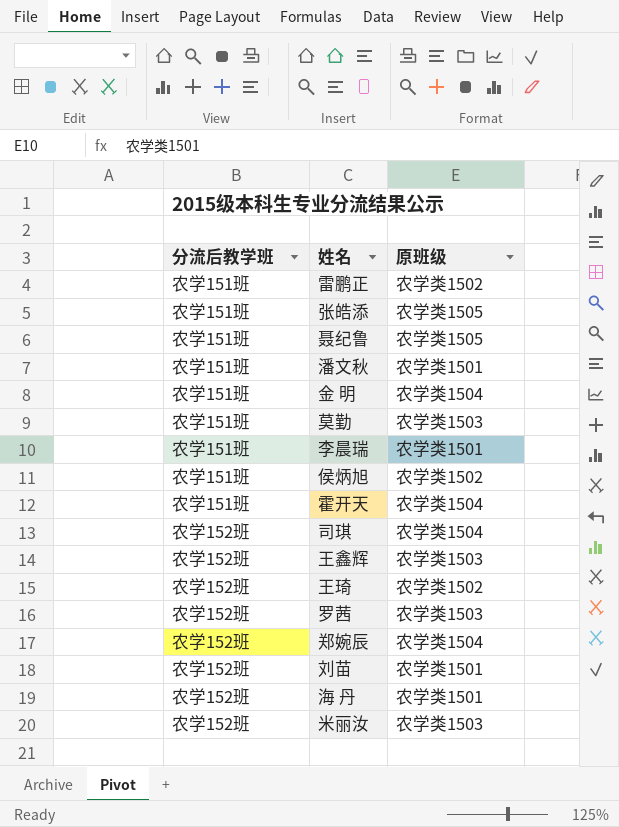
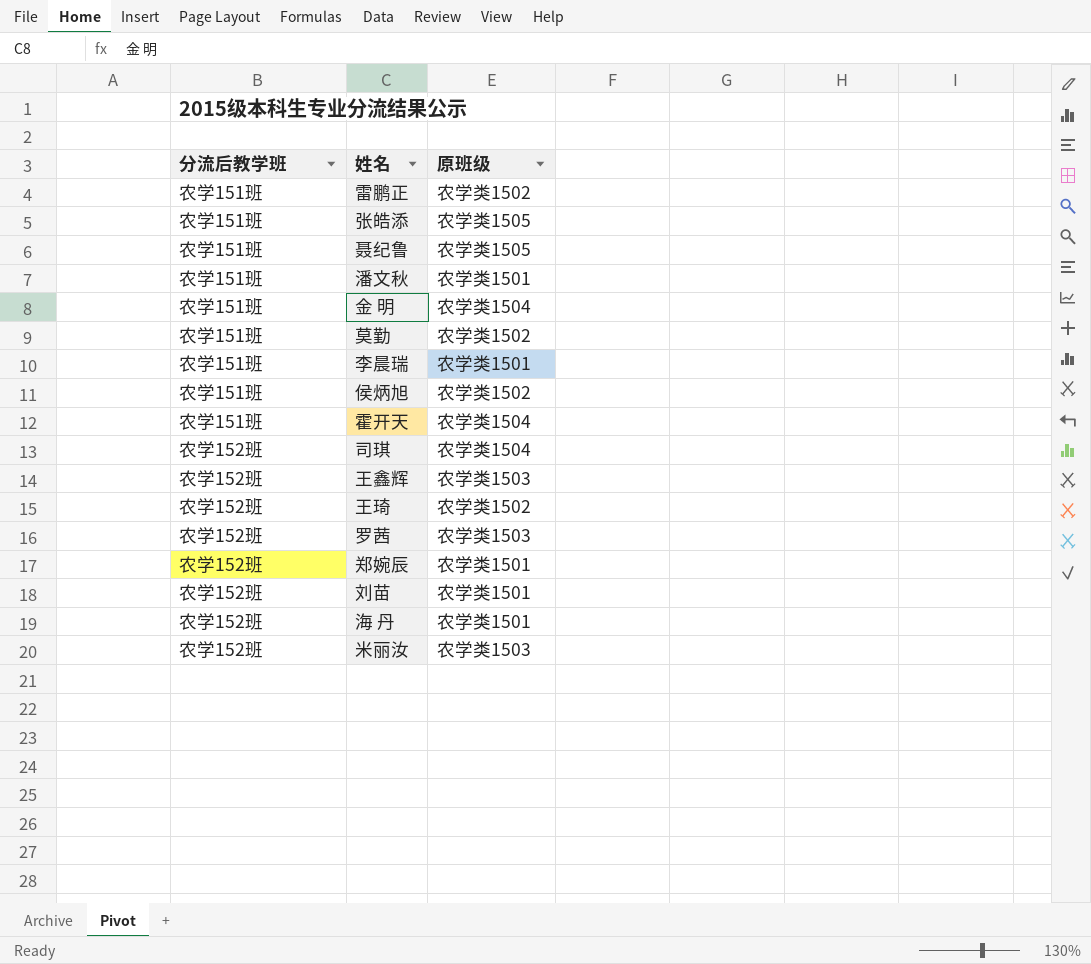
莫勤 | 原班级: 农学类1503 -> 农学类1502
郑婉辰 | 原班级: 农学类1504 -> 农学类1501

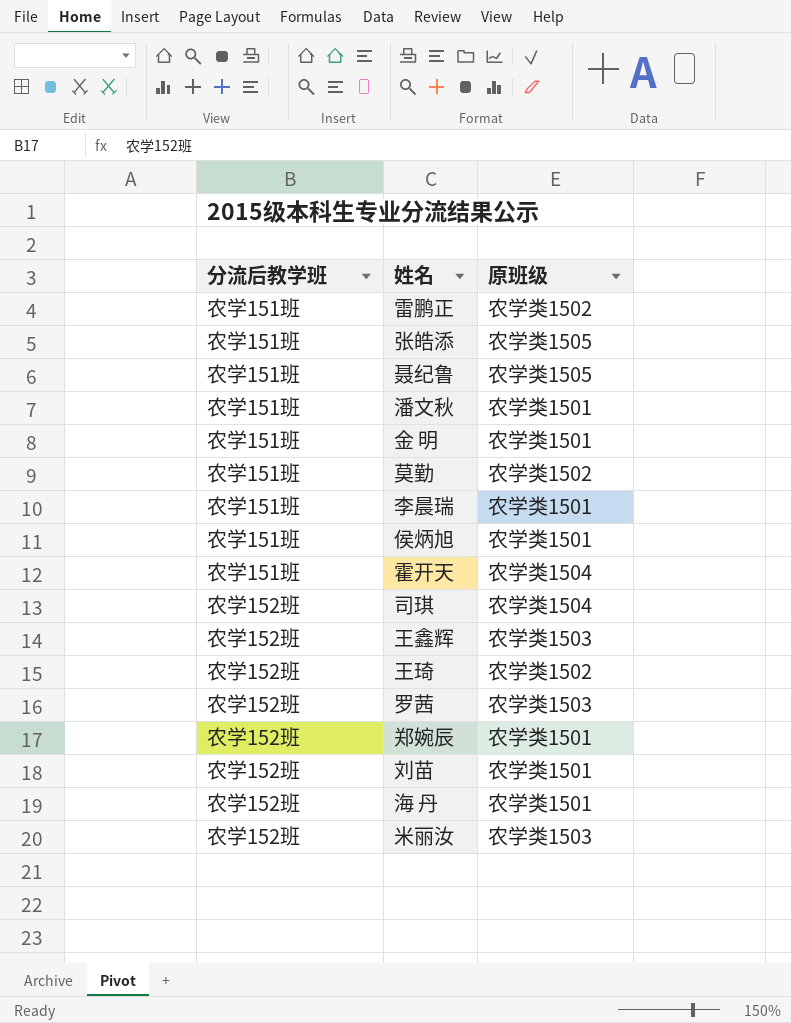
金 明 | 原班级: 农学类1504 -> 农学类1501
侯炳旭 | 原班级: 农学类1502 -> 农学类1501

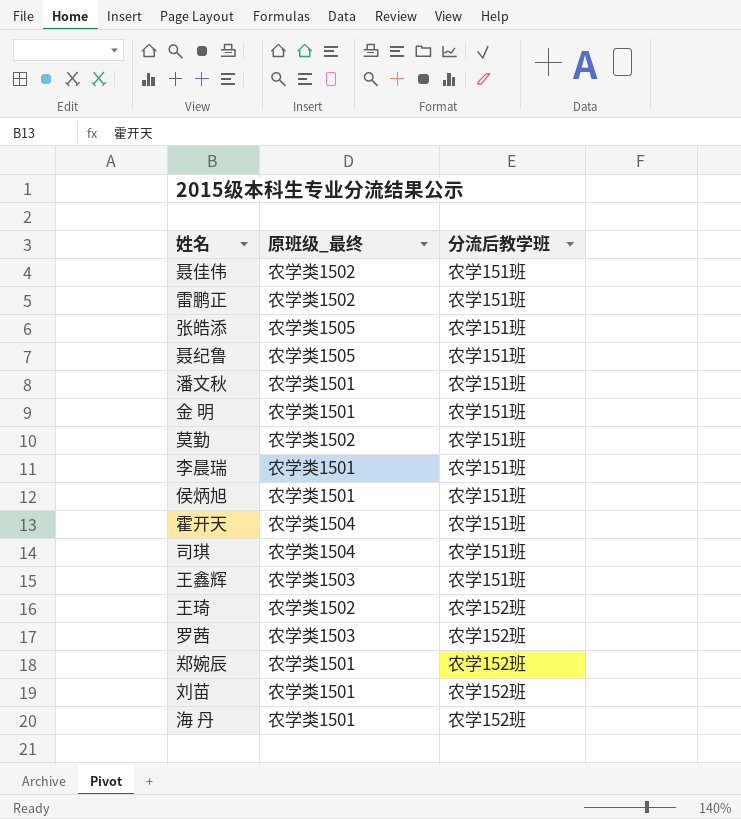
column name: 原班级 -> 原班级_最终
column 分流后教学班 | position: 1 -> 3
row 米丽汝: 农学152班 | 农学类1503 -> none
row 聂佳伟: none -> 农学类1502 | 农学151班
司琪 | 分流后教学班: 农学152班 -> 农学151班
王鑫辉 | 分流后教学班: 农学152班 -> 农学151班

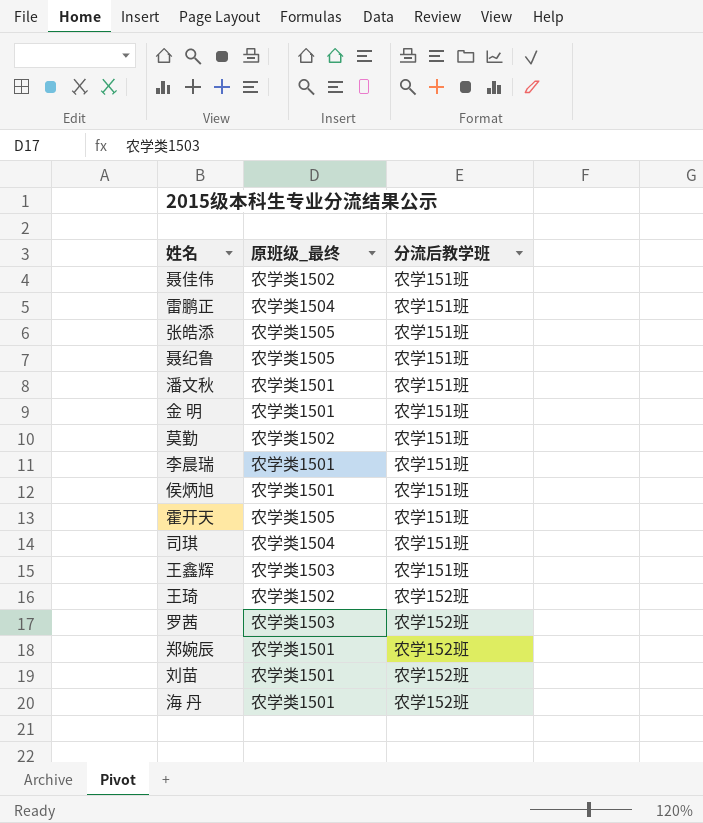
雷鹏正 | 原班级_最终: 农学类1502 -> 农学类1504
霍开天 | 原班级_最终: 农学类1504 -> 农学类1505

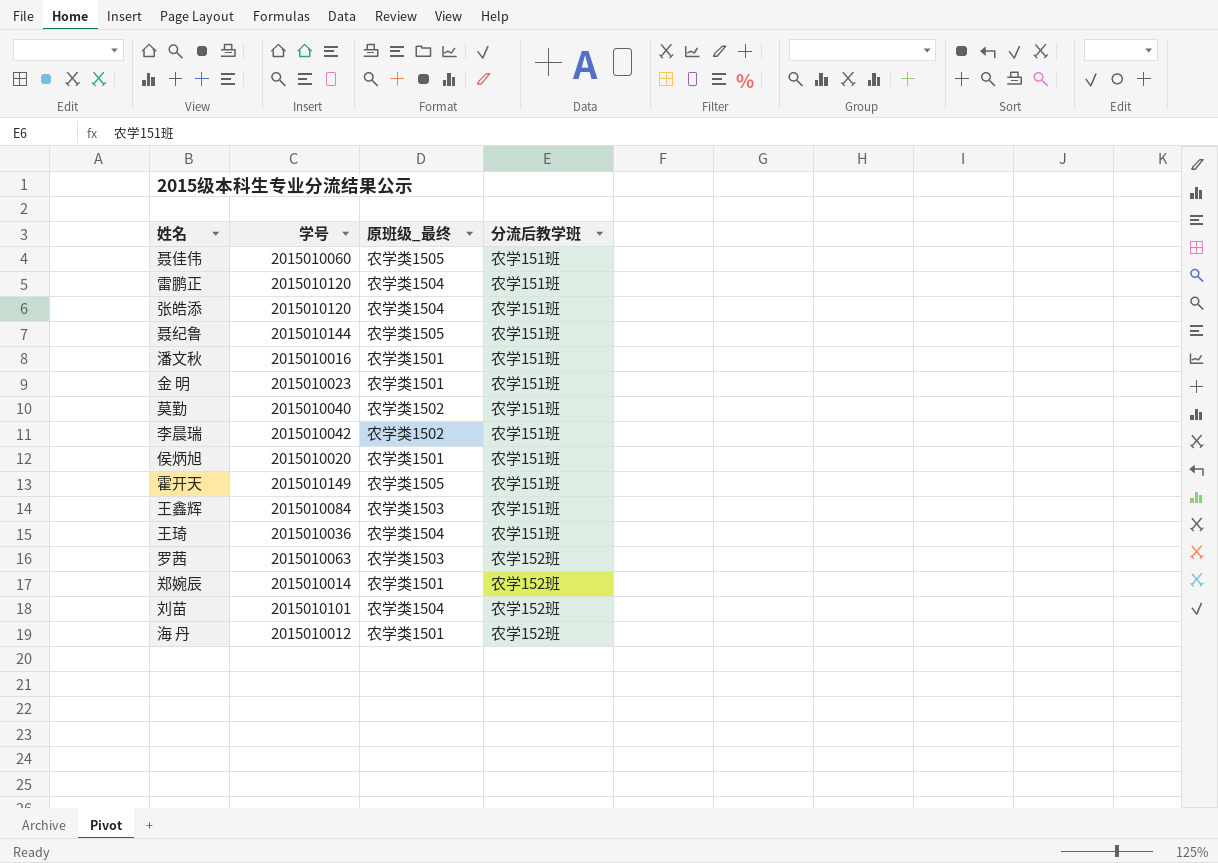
column 学号 | position: none -> 2
row 司琪: 农学类1504 | 农学151班 -> none
聂佳伟 | 原班级_最终: 农学类1502 -> 农学类1505
张皓添 | 原班级_最终: 农学类1505 -> 农学类1504
李晨瑞 | 原班级_最终: 农学类1501 -> 农学类1502
王琦 | 原班级_最终: 农学类1502 -> 农学类1504
王琦 | 分流后教学班: 农学152班 -> 农学151班
刘苗 | 原班级_最终: 农学类1501 -> 农学类1504

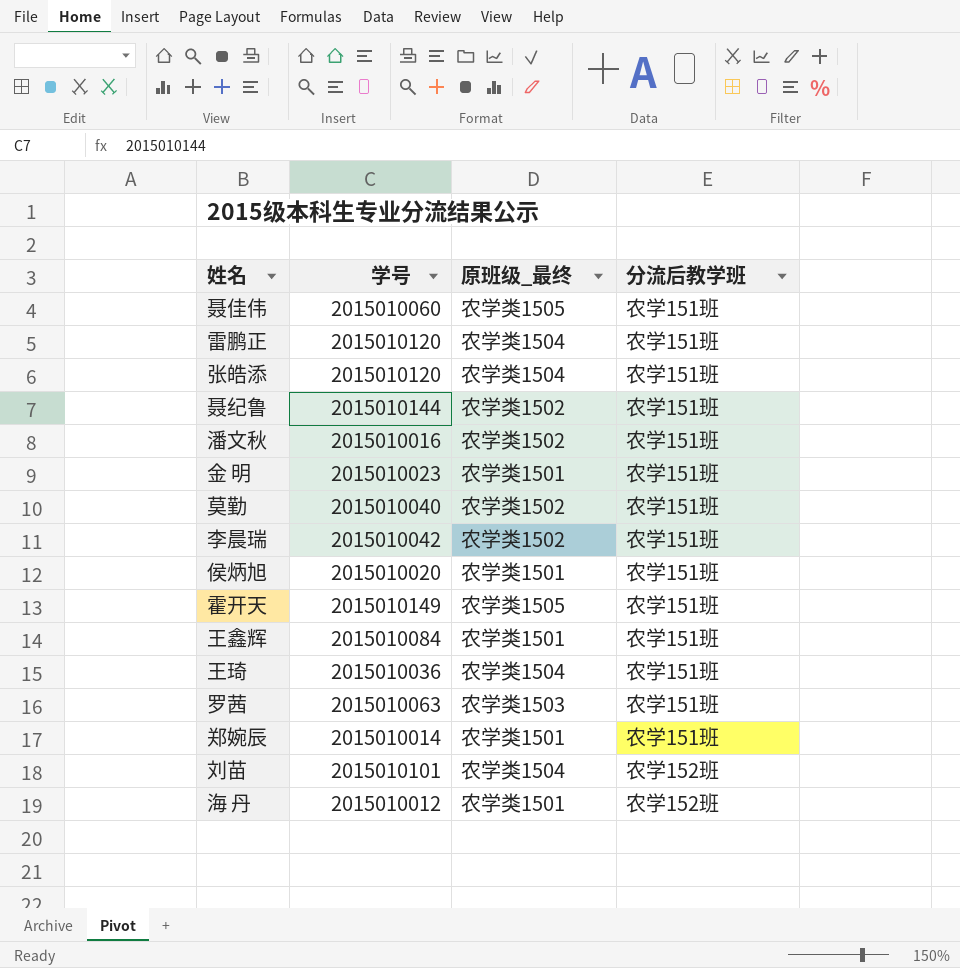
聂纪鲁 | 原班级_最终: 农学类1505 -> 农学类1502
潘文秋 | 原班级_最终: 农学类1501 -> 农学类1502
王鑫辉 | 原班级_最终: 农学类1503 -> 农学类1501
罗茜 | 分流后教学班: 农学152班 -> 农学151班
郑婉辰 | 分流后教学班: 农学152班 -> 农学151班

